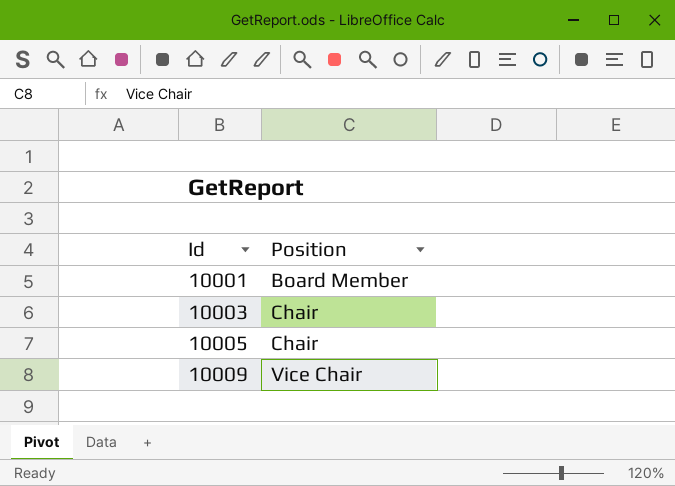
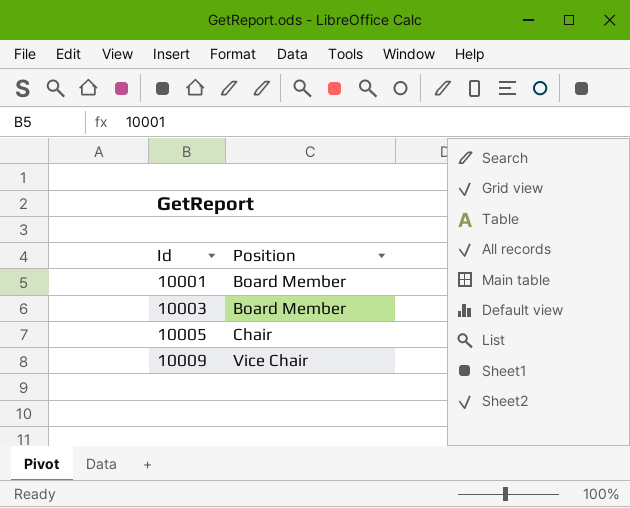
10003 | Position: Chair -> Board Member

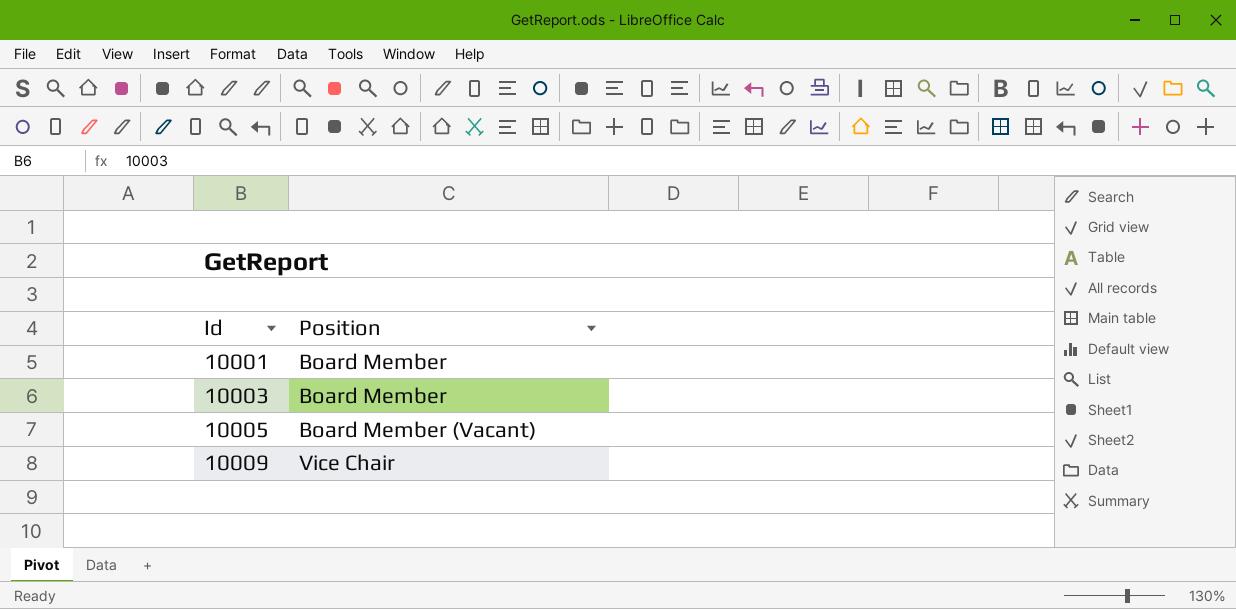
10005 | Position: Chair -> Board Member (Vacant)

